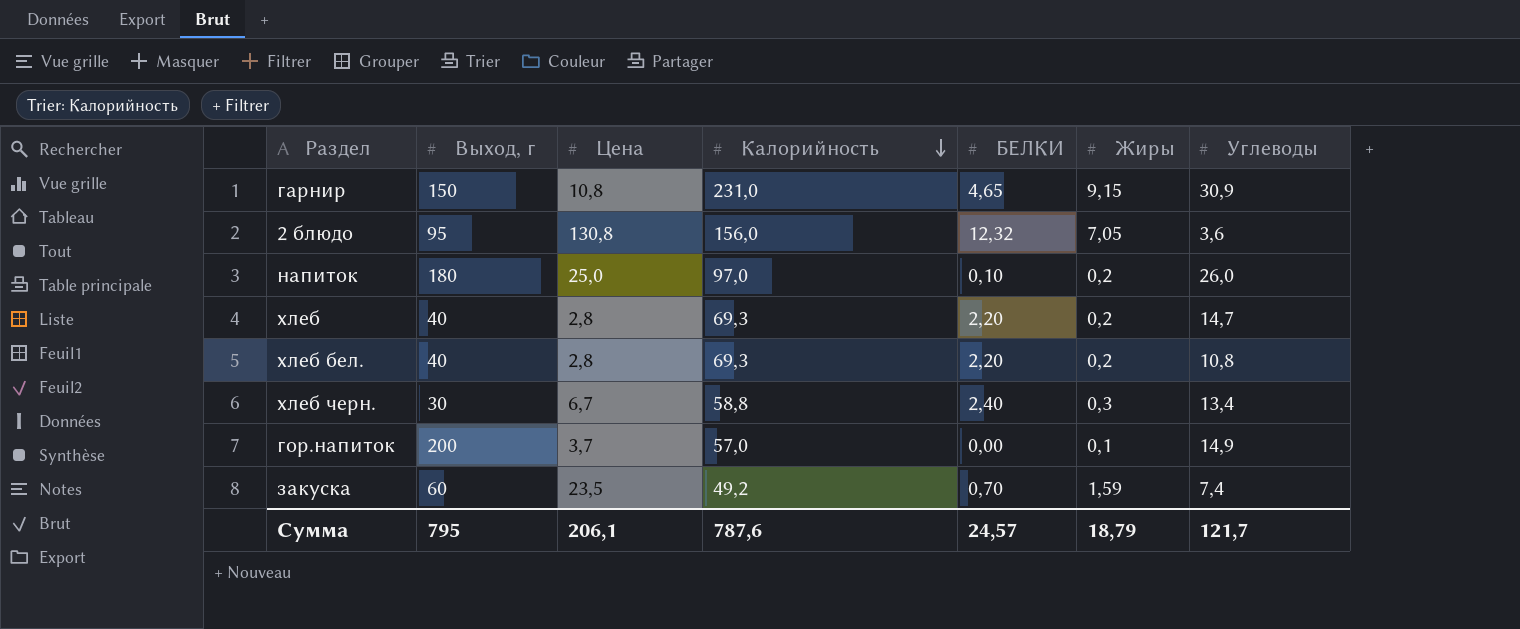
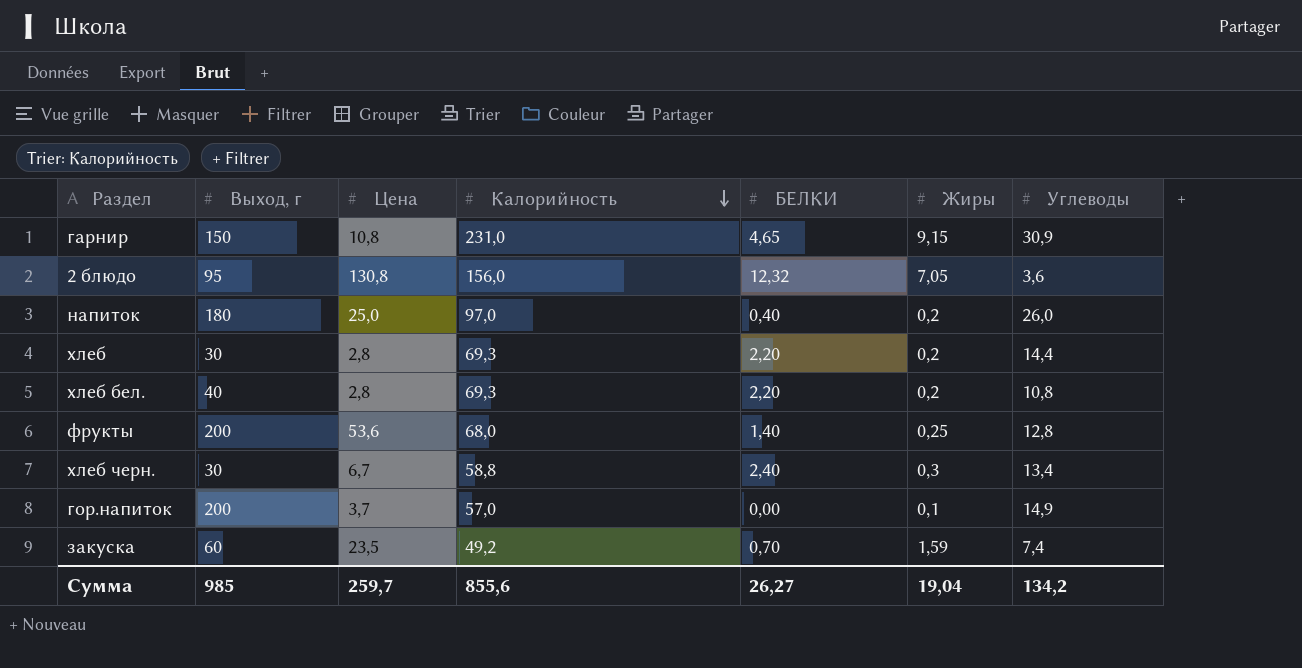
напиток | БЕЛКИ: 0,10 -> 0,40
хлеб | Выход, г: 40 -> 30
хлеб | Углеводы: 14,7 -> 14,4
row фрукты: none -> 200 | 53,6 | 68,0 | 1,40 | 0,25 | 12,8
Сумма | Выход, г: 795 -> 985
Сумма | Цена: 206,1 -> 259,7
Сумма | Калорийность: 787,6 -> 855,6
Сумма | БЕЛКИ: 24,57 -> 26,27
Сумма | Жиры: 18,79 -> 19,04
Сумма | Углеводы: 121,7 -> 134,2

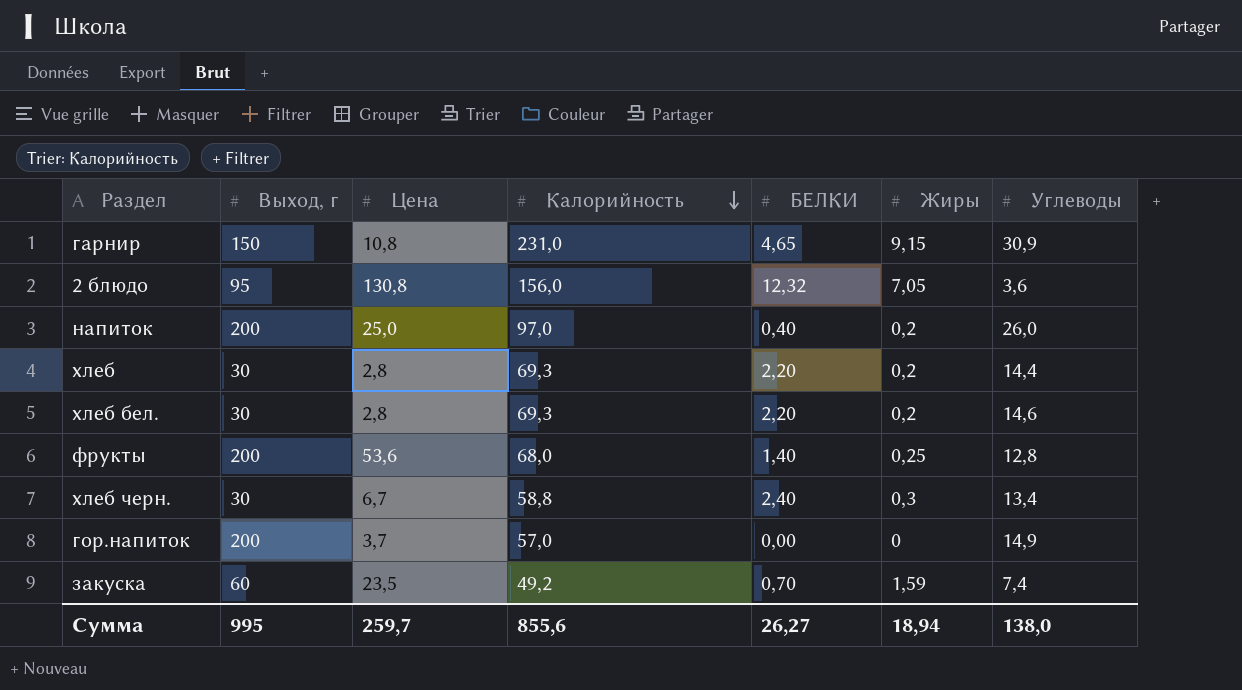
напиток | Выход, г: 180 -> 200
хлеб бел. | Выход, г: 40 -> 30
хлеб бел. | Углеводы: 10,8 -> 14,6
гор.напиток | Жиры: 0,1 -> 0
Сумма | Выход, г: 985 -> 995
Сумма | Жиры: 19,04 -> 18,94
Сумма | Углеводы: 134,2 -> 138,0

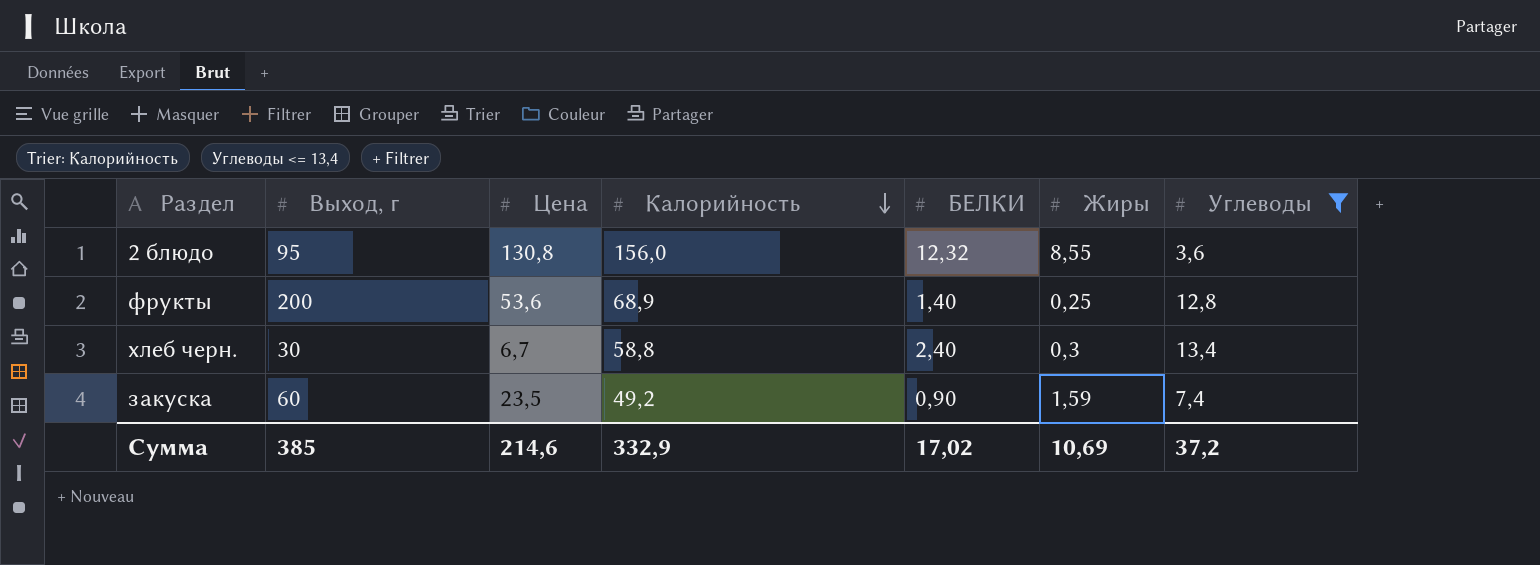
filter: none -> Углеводы <= 13,4
2 блюдо | Жиры: 7,05 -> 8,55
фрукты | Калорийность: 68,0 -> 68,9
закуска | БЕЛКИ: 0,70 -> 0,90
Сумма | Выход, г: 995 -> 385
Сумма | Цена: 259,7 -> 214,6
Сумма | Калорийность: 855,6 -> 332,9
Сумма | БЕЛКИ: 26,27 -> 17,02
Сумма | Жиры: 18,94 -> 10,69
Сумма | Углеводы: 138,0 -> 37,2

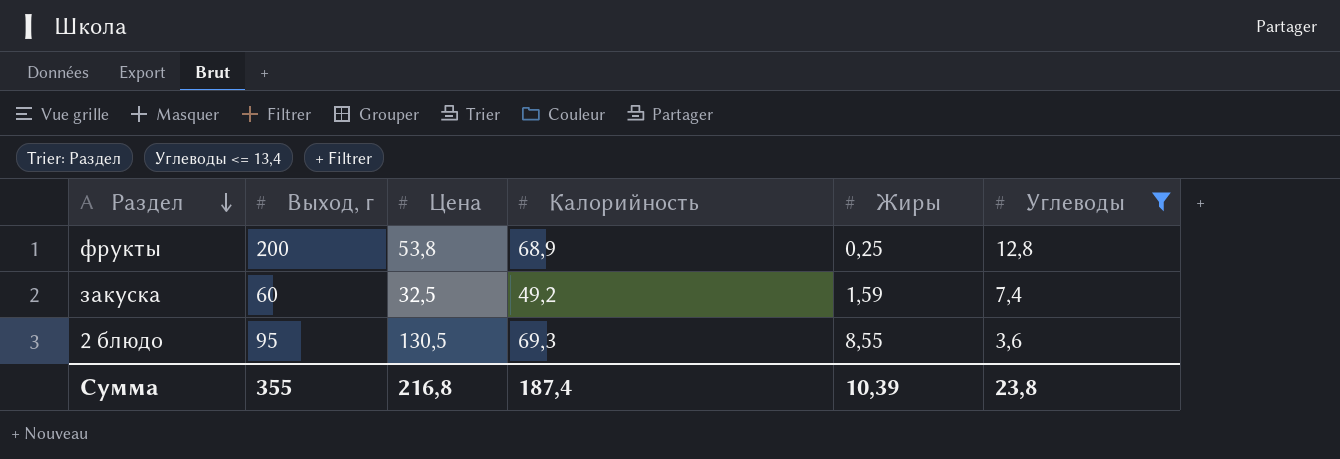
row order: Калорийность descending -> Раздел descending
column БЕЛКИ | position: 5 -> none
row хлеб черн.: 30 | 6,7 | 58,8 | 2,40 | 0,3 | 13,4 -> none
фрукты | Цена: 53,6 -> 53,8
закуска | Цена: 23,5 -> 32,5
2 блюдо | Цена: 130,8 -> 130,5
2 блюдо | Калорийность: 156,0 -> 69,3
Сумма | Выход, г: 385 -> 355
Сумма | Цена: 214,6 -> 216,8
Сумма | Калорийность: 332,9 -> 187,4
Сумма | Жиры: 10,69 -> 10,39
Сумма | Углеводы: 37,2 -> 23,8

